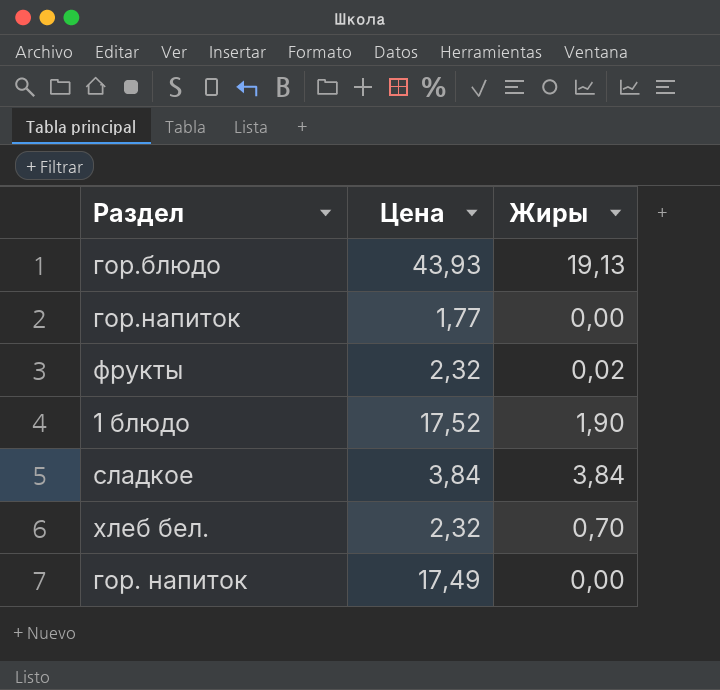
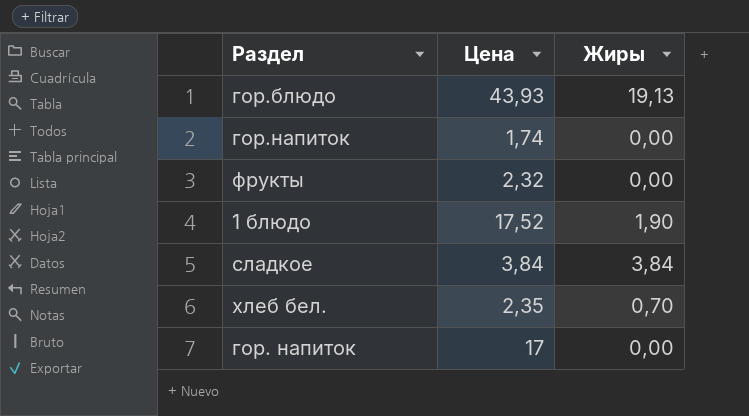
гор.напиток | Цена: 1,77 -> 1,74
фрукты | Жиры: 0,02 -> 0,00
хлеб бел. | Цена: 2,32 -> 2,35
гор. напиток | Цена: 17,49 -> 17

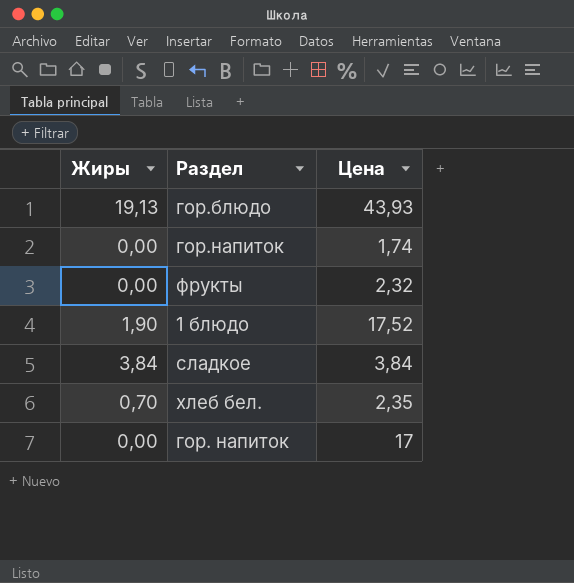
column Жиры | position: 3 -> 1

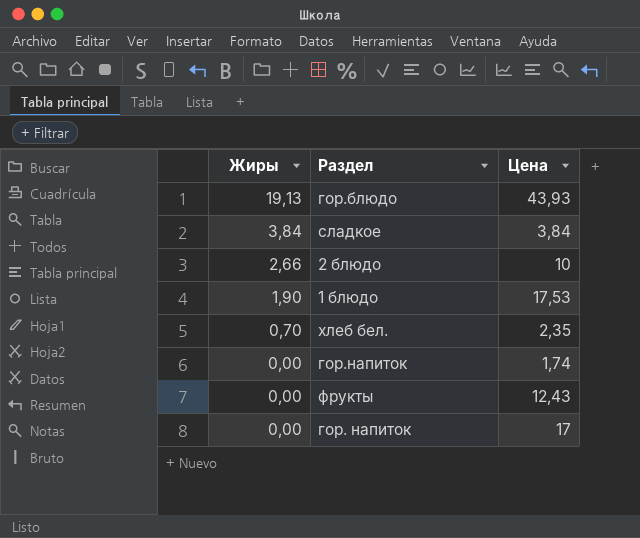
row order: none -> Жиры descending
row 2 блюдо: none -> 2,66 | 10
1 блюдо | Цена: 17,52 -> 17,53
фрукты | Цена: 2,32 -> 12,43

